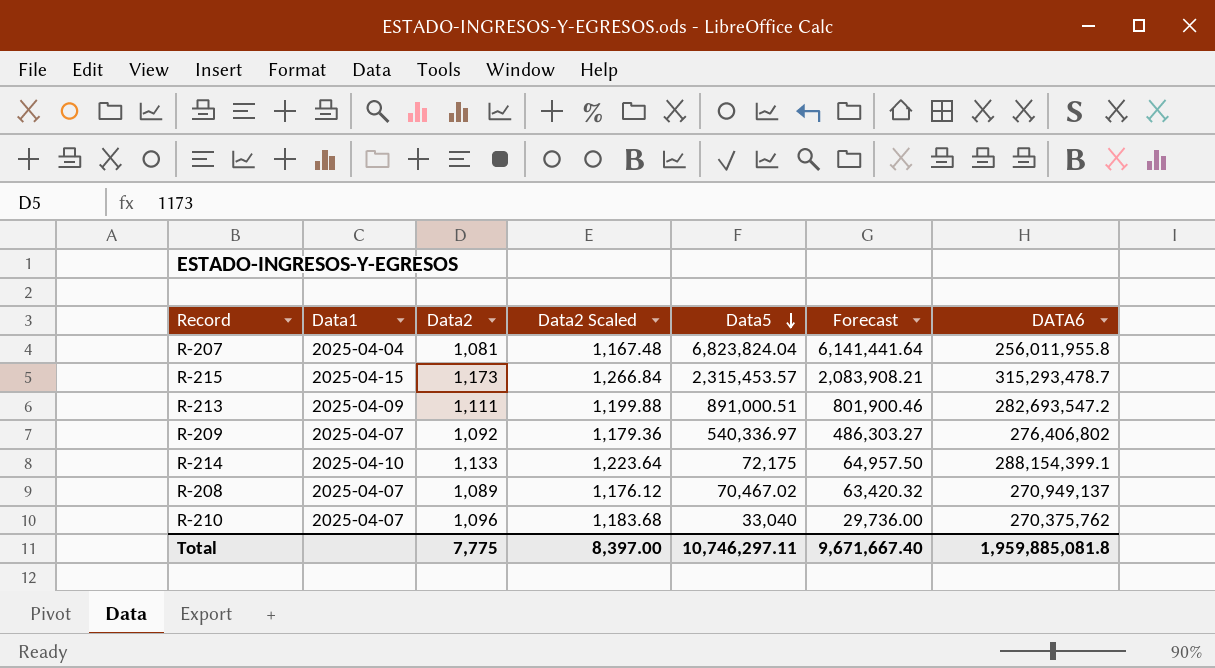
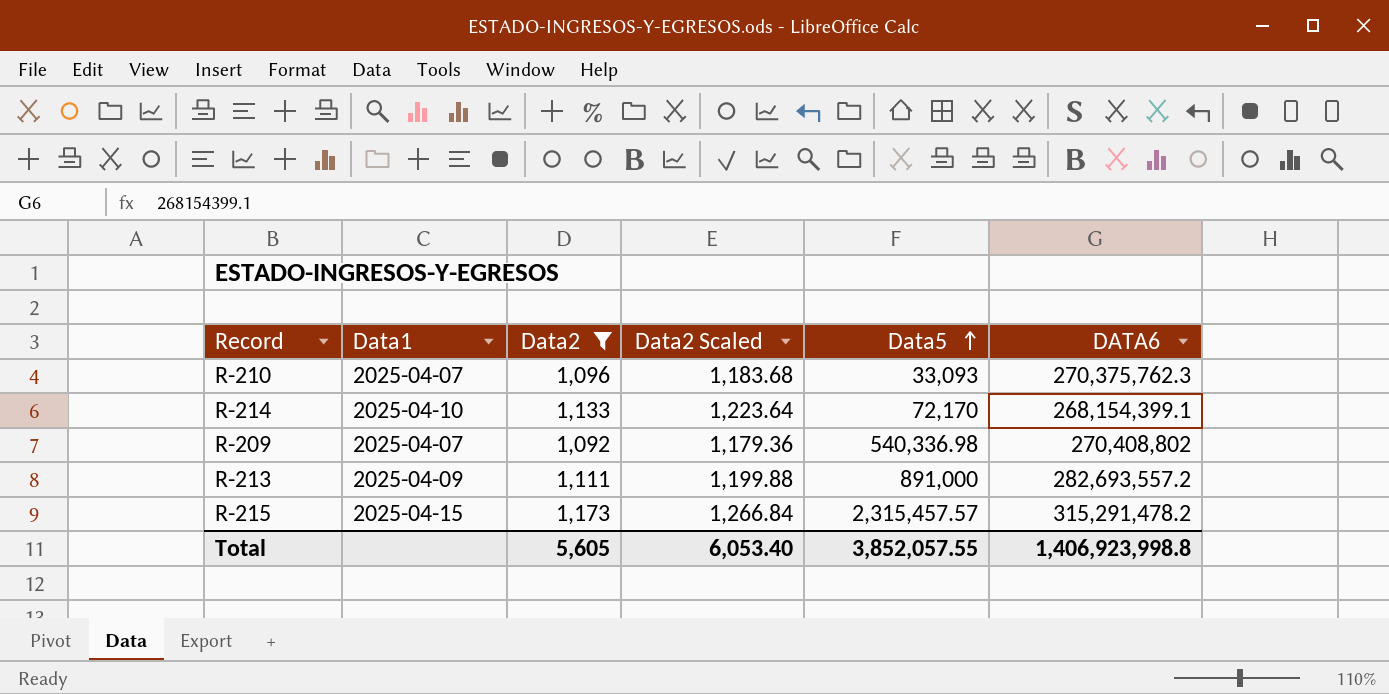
filter: none -> Data2 >= 1,092
row order: Data5 descending -> Data5 ascending
column Forecast | formula: [Data5] * 0.9 -> none
R-210 | Data5: 33,040 -> 33,093
R-210 | DATA6: 270,375,762 -> 270,375,762.3
R-214 | Data5: 72,175 -> 72,170
R-214 | DATA6: 288,154,399.1 -> 268,154,399.1
R-209 | Data5: 540,336.97 -> 540,336.98
R-209 | DATA6: 276,406,802 -> 270,408,802
R-213 | Data5: 891,000.51 -> 891,000
R-213 | DATA6: 282,693,547.2 -> 282,693,557.2
R-215 | Data5: 2,315,453.57 -> 2,315,457.57
R-215 | DATA6: 315,293,478.7 -> 315,291,478.2
Total | Data2: 7,775 -> 5,605
Total | Data2 Scaled: 8,397.00 -> 6,053.40
Total | Data5: 10,746,297.11 -> 3,852,057.55
Total | DATA6: 1,959,885,081.8 -> 1,406,923,998.8

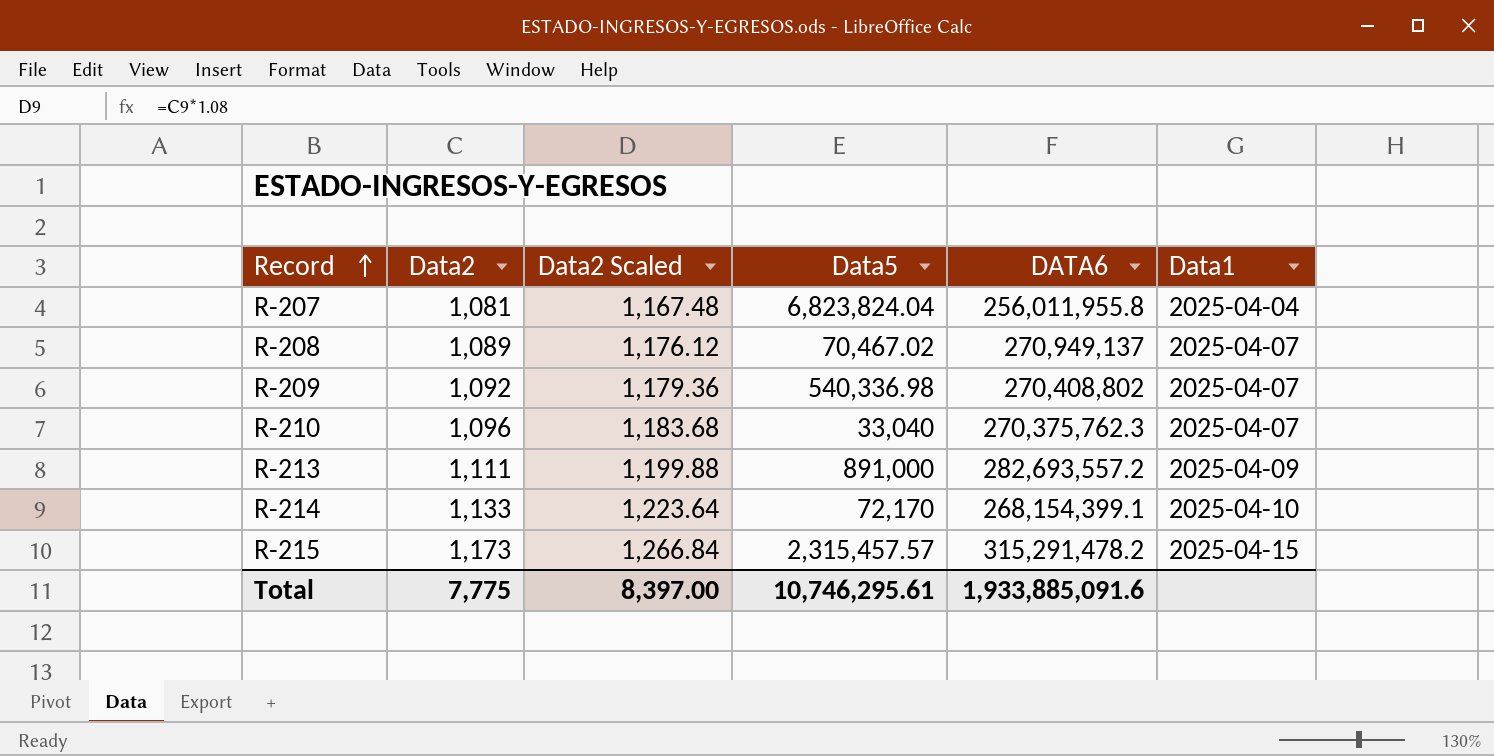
filter: Data2 >= 1,092 -> none
row order: Data5 ascending -> Record ascending
column Data1 | position: 2 -> 6
R-210 | Data5: 33,093 -> 33,040
Total | Data2: 5,605 -> 7,775
Total | Data2 Scaled: 6,053.40 -> 8,397.00
Total | Data5: 3,852,057.55 -> 10,746,295.61
Total | DATA6: 1,406,923,998.8 -> 1,933,885,091.6

